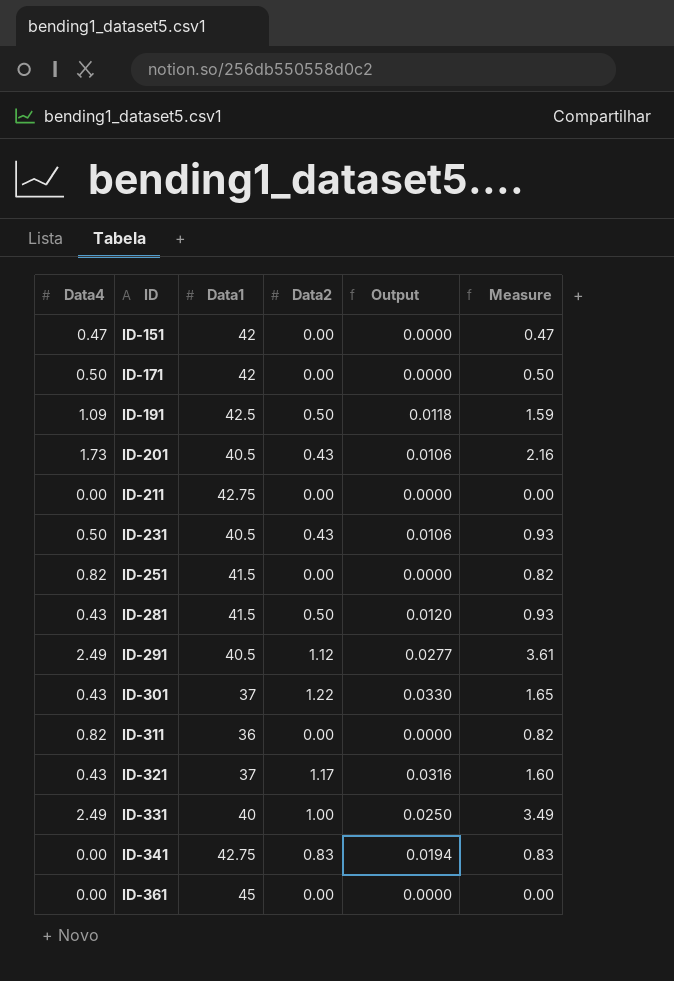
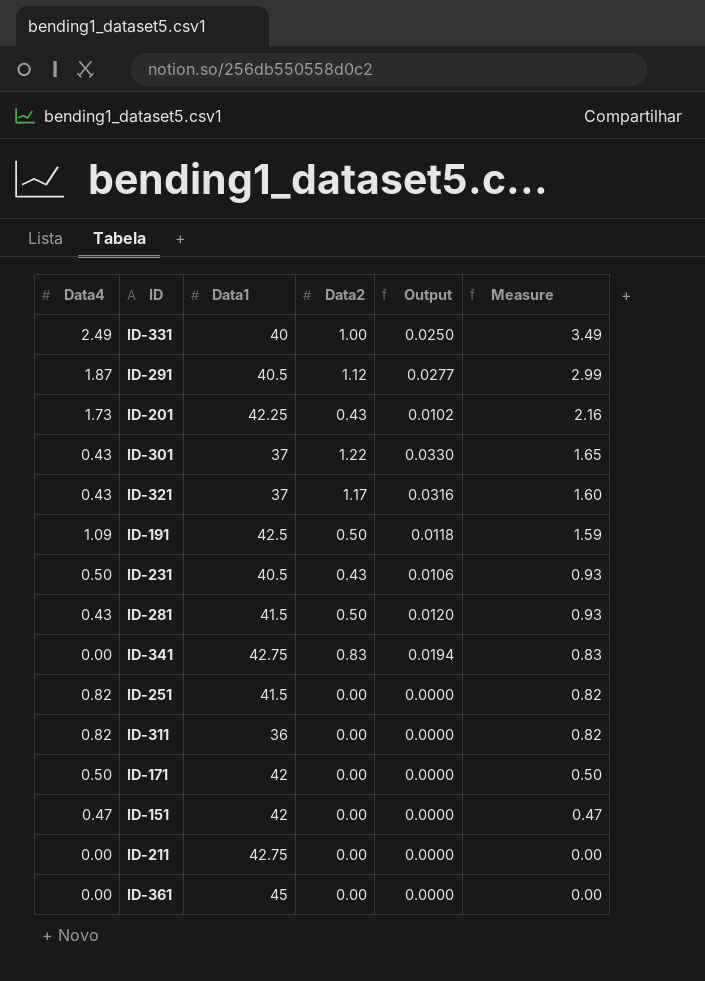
row order: ID ascending -> Measure descending
ID-291 | Data4: 2.49 -> 1.87
ID-291 | Measure: 3.61 -> 2.99
ID-201 | Data1: 40.5 -> 42.25
ID-201 | Output: 0.0106 -> 0.0102

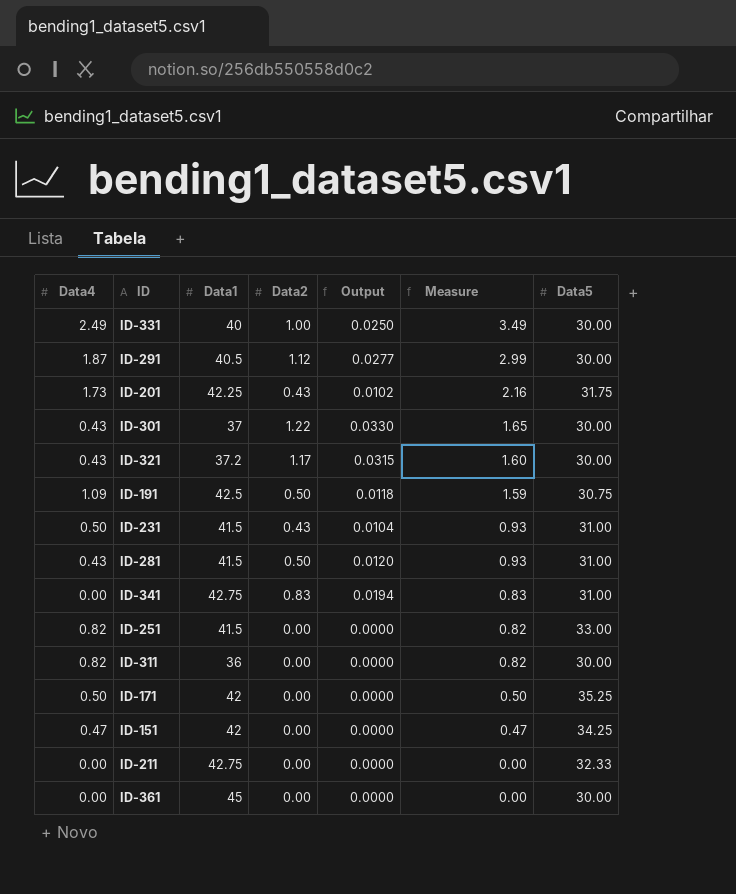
column Data5 | position: none -> 7
ID-321 | Data1: 37 -> 37.2
ID-321 | Output: 0.0316 -> 0.0315
ID-231 | Data1: 40.5 -> 41.5
ID-231 | Output: 0.0106 -> 0.0104

